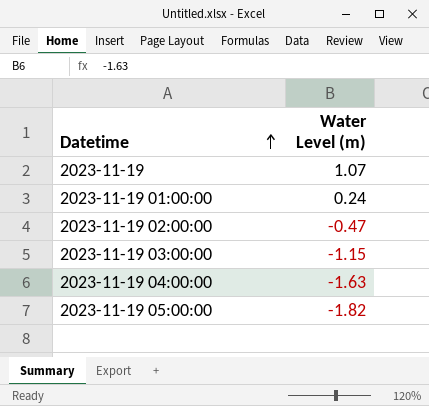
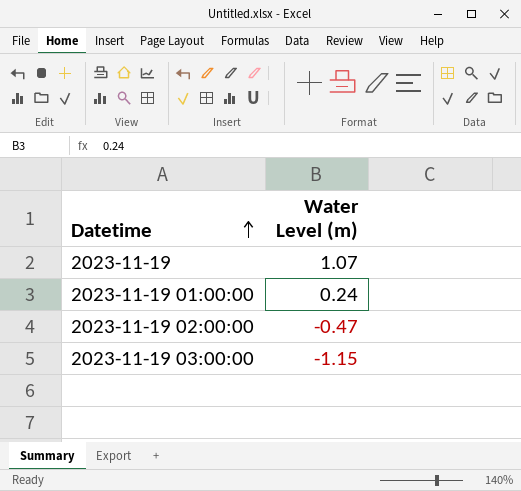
row 2023-11-19 04:00:00: -1.63 -> none
row 2023-11-19 05:00:00: -1.82 -> none

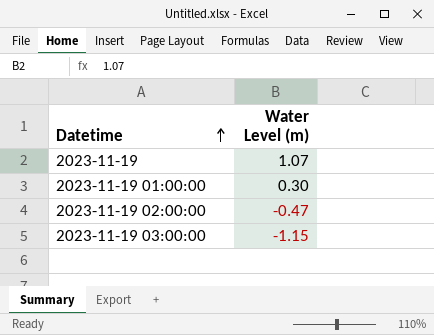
2023-11-19 01:00:00 | Water Level (m): 0.24 -> 0.30

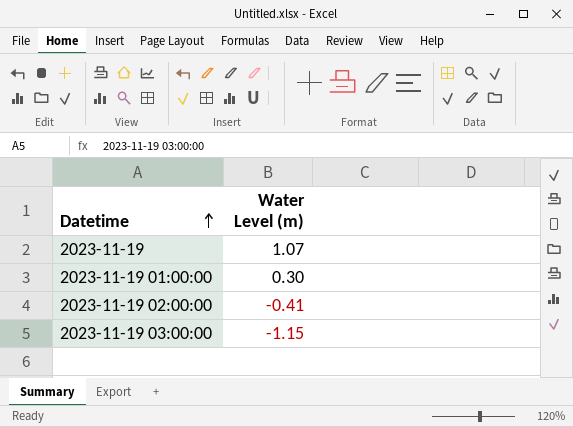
2023-11-19 02:00:00 | Water Level (m): -0.47 -> -0.41

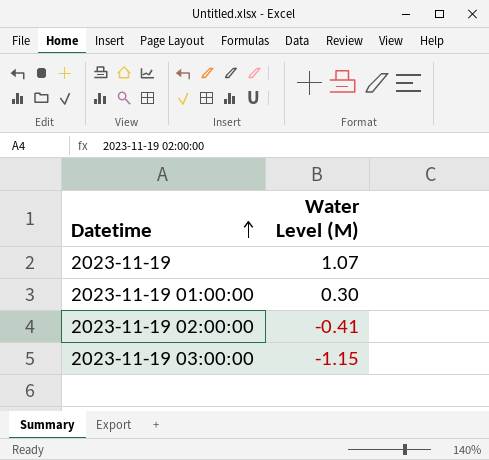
column name: Water Level (m) -> Water Level (M)

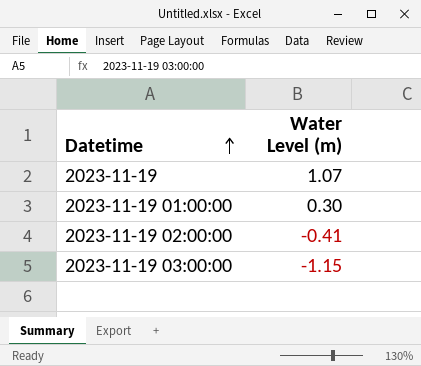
column name: Water Level (M) -> Water Level (m)

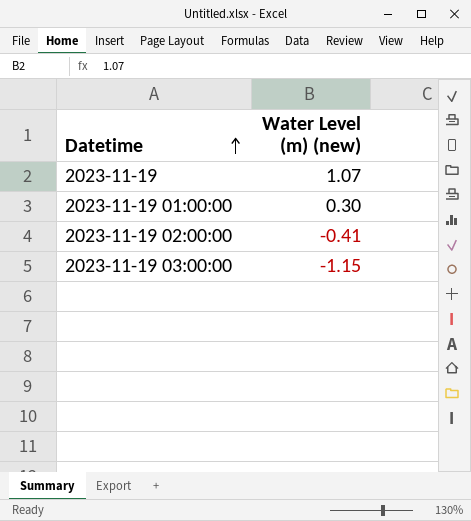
column name: Water Level (m) -> Water Level (m) (new)

